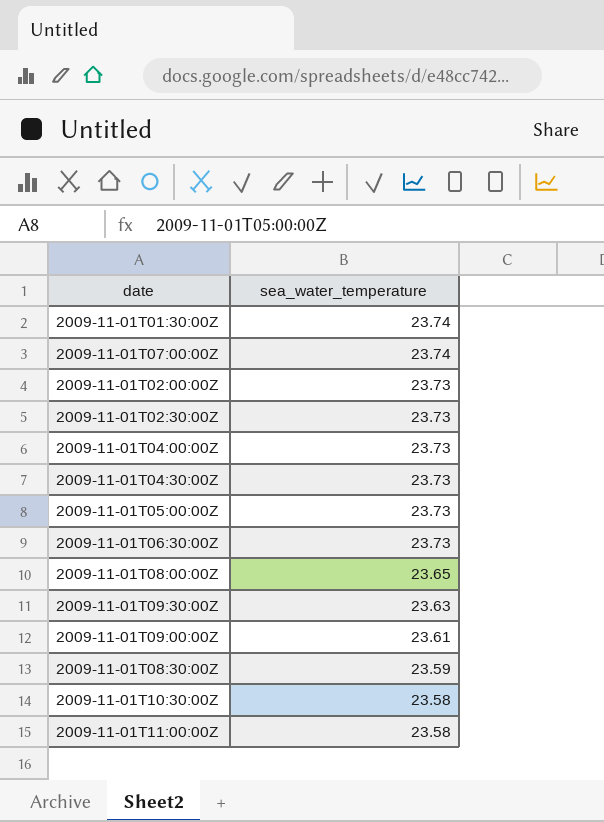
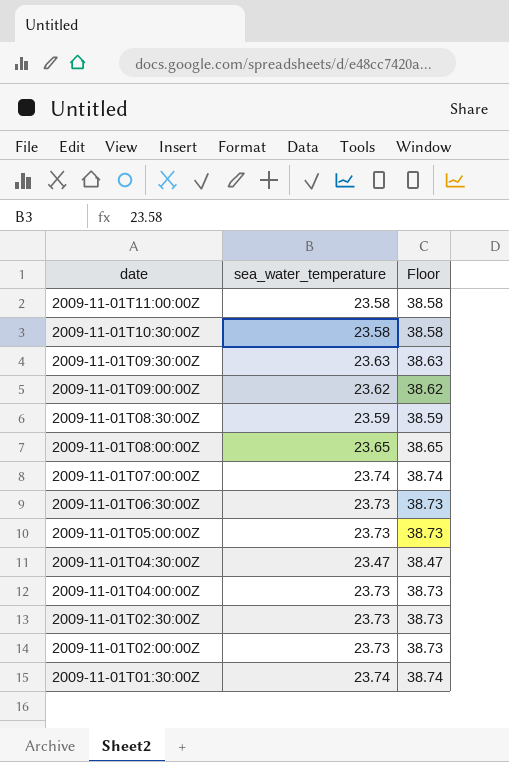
row order: sea_water_temperature descending -> date descending
column Floor | formula: none -> [sea_water_temperature] + 15
2009-11-01T09:00:00Z | sea_water_temperature: 23.61 -> 23.62
2009-11-01T04:30:00Z | sea_water_temperature: 23.73 -> 23.47

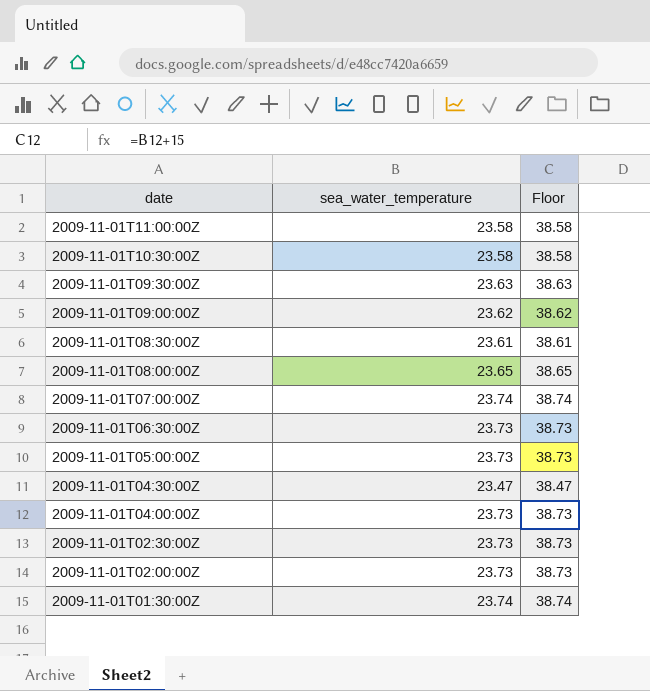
2009-11-01T08:30:00Z | sea_water_temperature: 23.59 -> 23.61
2009-11-01T08:30:00Z | Floor: 38.59 -> 38.61

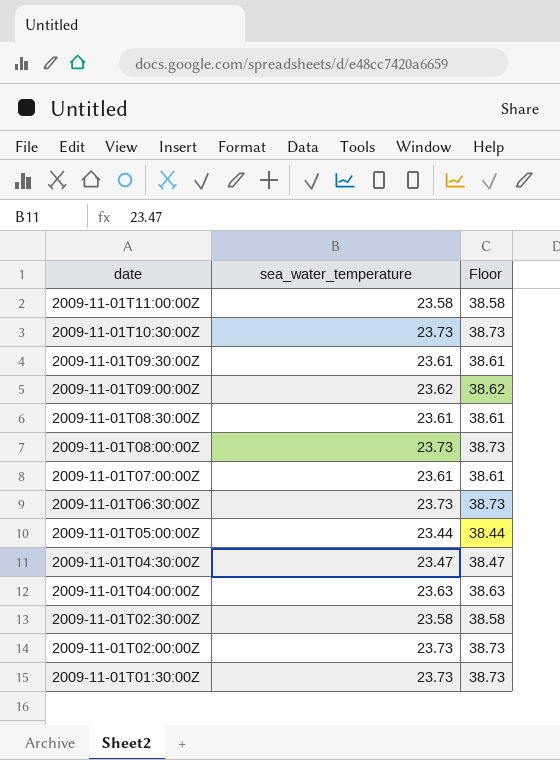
2009-11-01T10:30:00Z | sea_water_temperature: 23.58 -> 23.73
2009-11-01T10:30:00Z | Floor: 38.58 -> 38.73
2009-11-01T09:30:00Z | sea_water_temperature: 23.63 -> 23.61
2009-11-01T09:30:00Z | Floor: 38.63 -> 38.61
2009-11-01T08:00:00Z | sea_water_temperature: 23.65 -> 23.73
2009-11-01T08:00:00Z | Floor: 38.65 -> 38.73
2009-11-01T07:00:00Z | sea_water_temperature: 23.74 -> 23.61
2009-11-01T07:00:00Z | Floor: 38.74 -> 38.61
2009-11-01T05:00:00Z | sea_water_temperature: 23.73 -> 23.44
2009-11-01T05:00:00Z | Floor: 38.73 -> 38.44
2009-11-01T04:00:00Z | sea_water_temperature: 23.73 -> 23.63
2009-11-01T04:00:00Z | Floor: 38.73 -> 38.63
2009-11-01T02:30:00Z | sea_water_temperature: 23.73 -> 23.58
2009-11-01T02:30:00Z | Floor: 38.73 -> 38.58
2009-11-01T01:30:00Z | sea_water_temperature: 23.74 -> 23.73
2009-11-01T01:30:00Z | Floor: 38.74 -> 38.73

